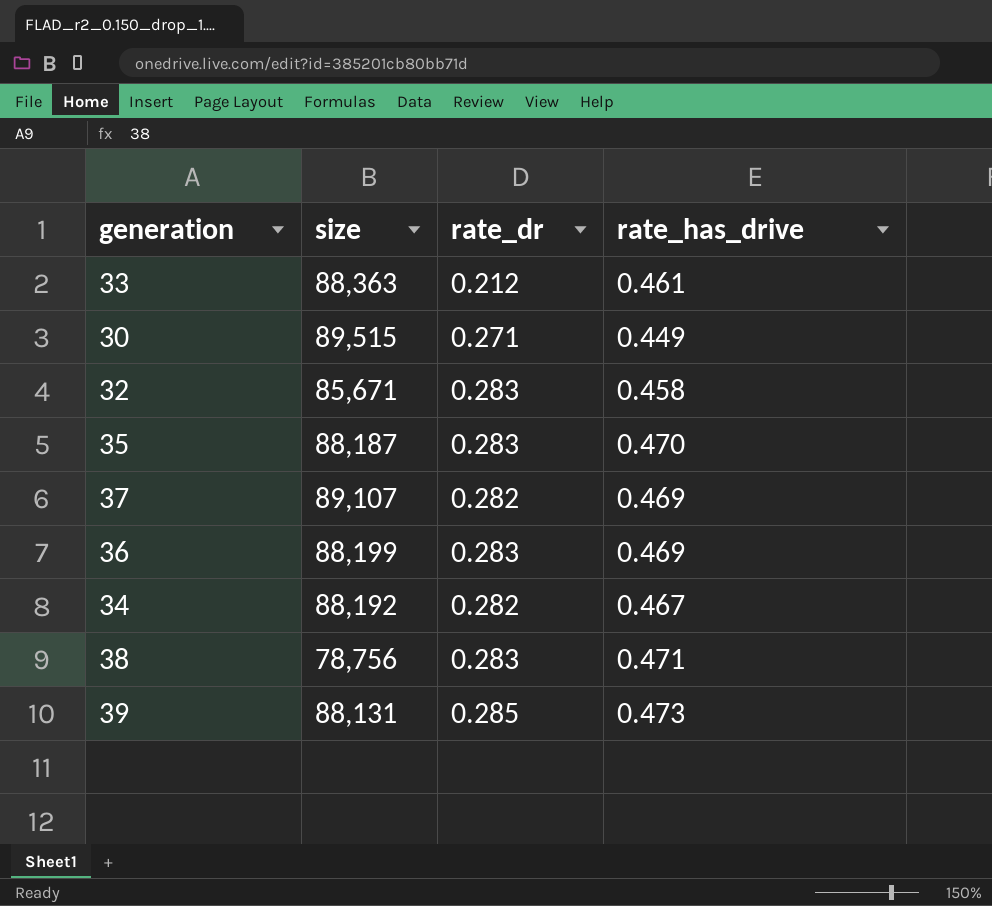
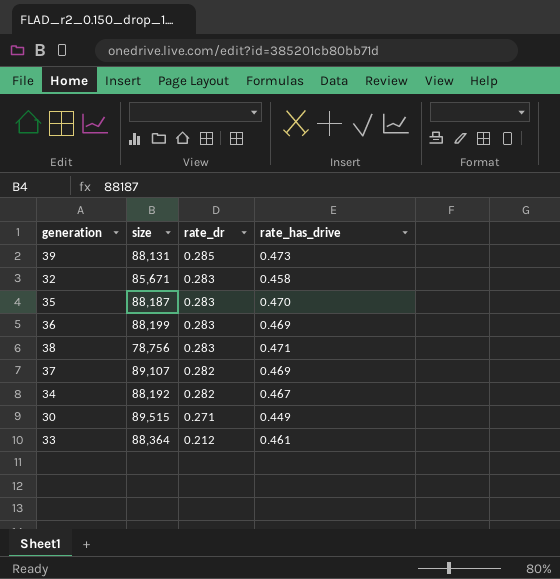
row order: none -> rate_dr descending
33 | size: 88,363 -> 88,364

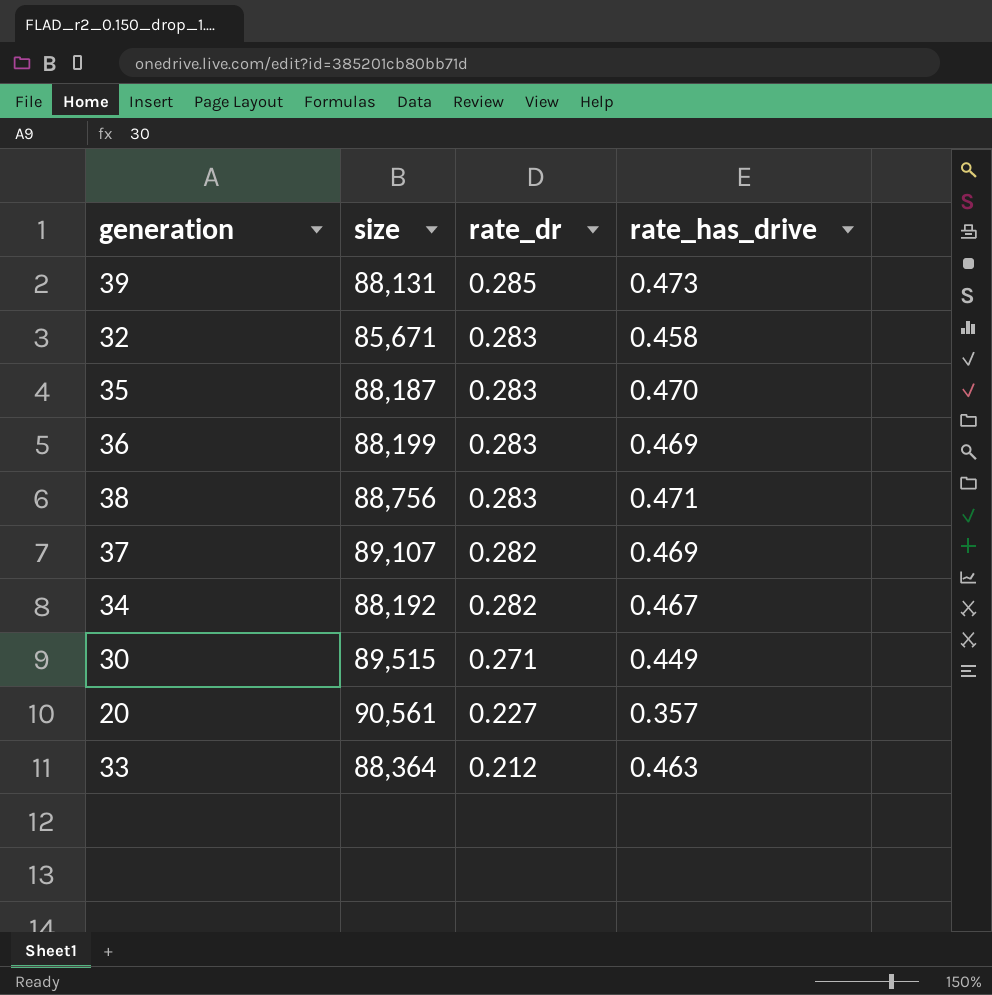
38 | size: 78,756 -> 88,756
row 20: none -> 90,561 | 0.227 | 0.357
33 | rate_has_drive: 0.461 -> 0.463

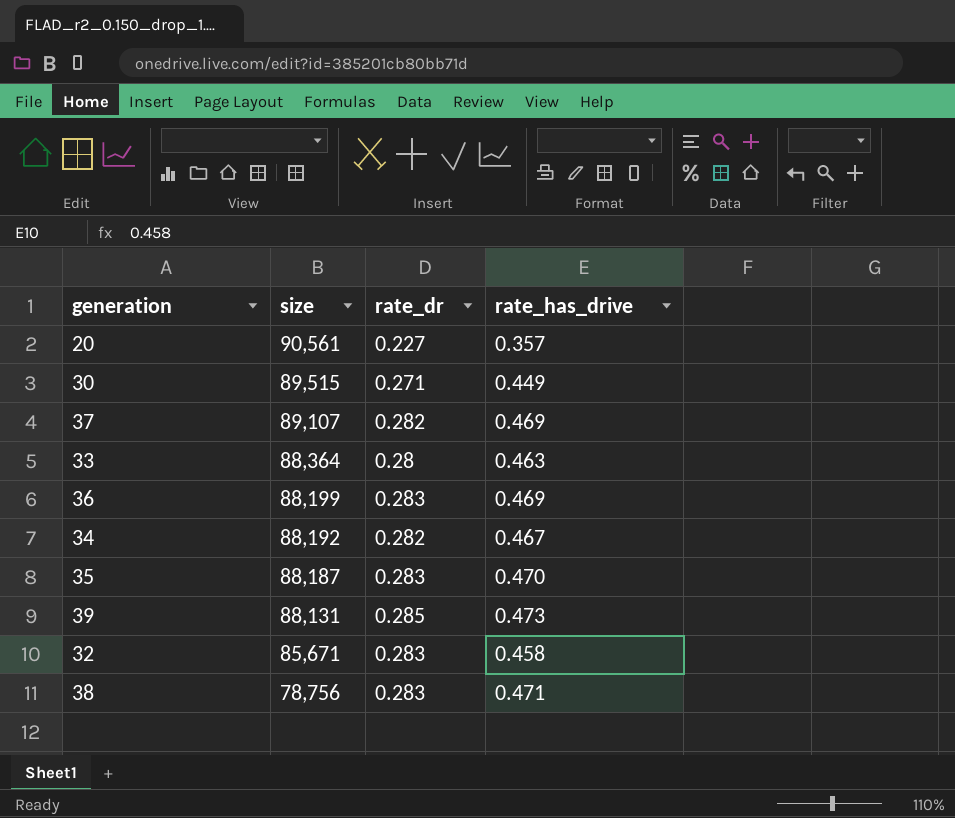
row order: rate_dr descending -> size descending
33 | rate_dr: 0.212 -> 0.28
38 | size: 88,756 -> 78,756

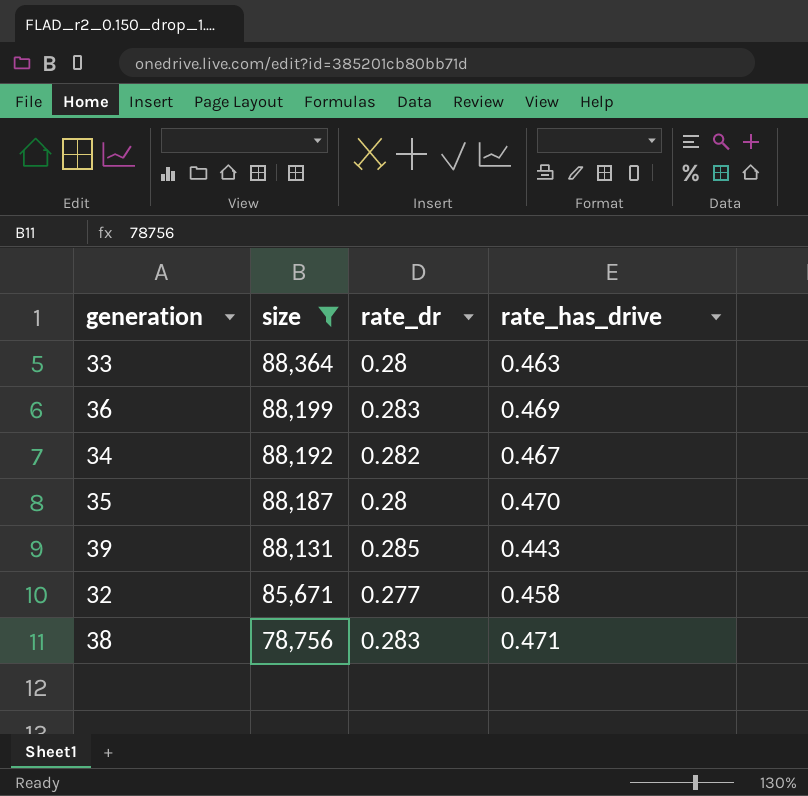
filter: none -> size <= 88,364
35 | rate_dr: 0.283 -> 0.28
39 | rate_has_drive: 0.473 -> 0.443
32 | rate_dr: 0.283 -> 0.277

